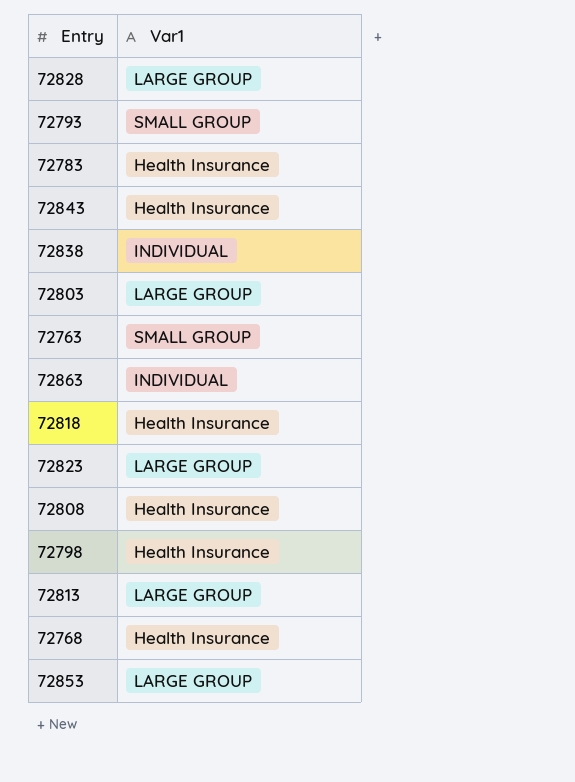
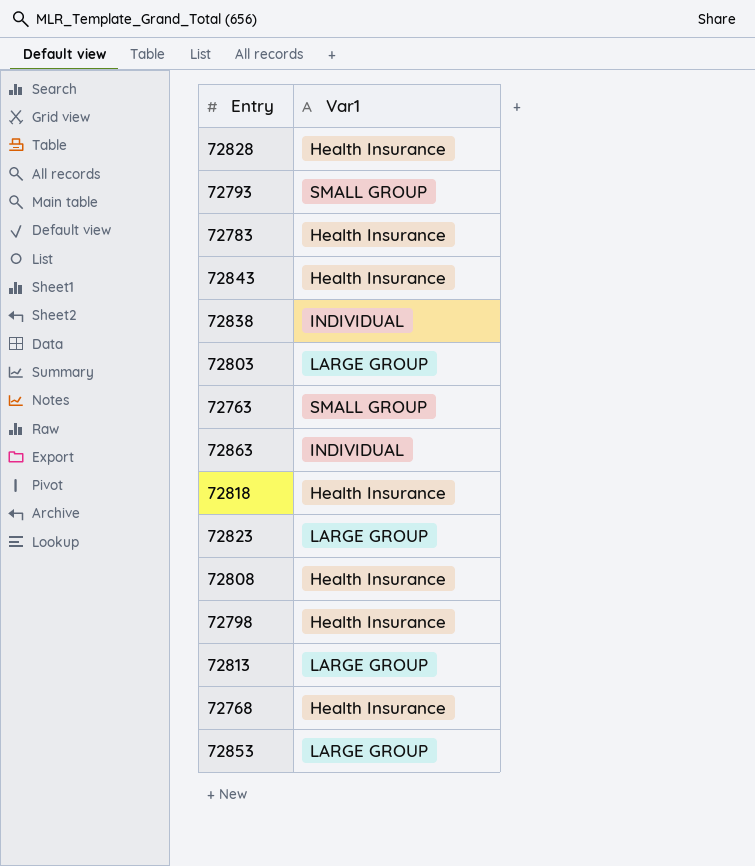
72828 | Var1: LARGE GROUP -> Health Insurance

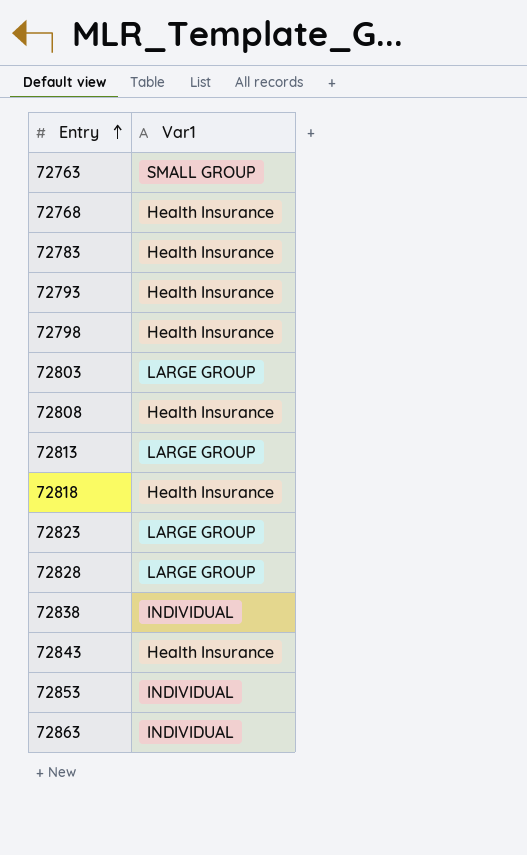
row order: none -> Entry ascending
72793 | Var1: SMALL GROUP -> Health Insurance
72828 | Var1: Health Insurance -> LARGE GROUP
72853 | Var1: LARGE GROUP -> INDIVIDUAL

